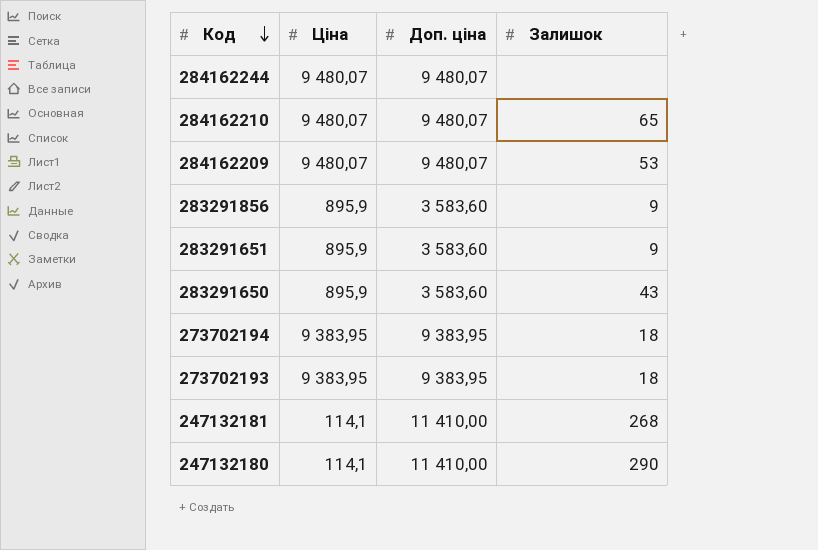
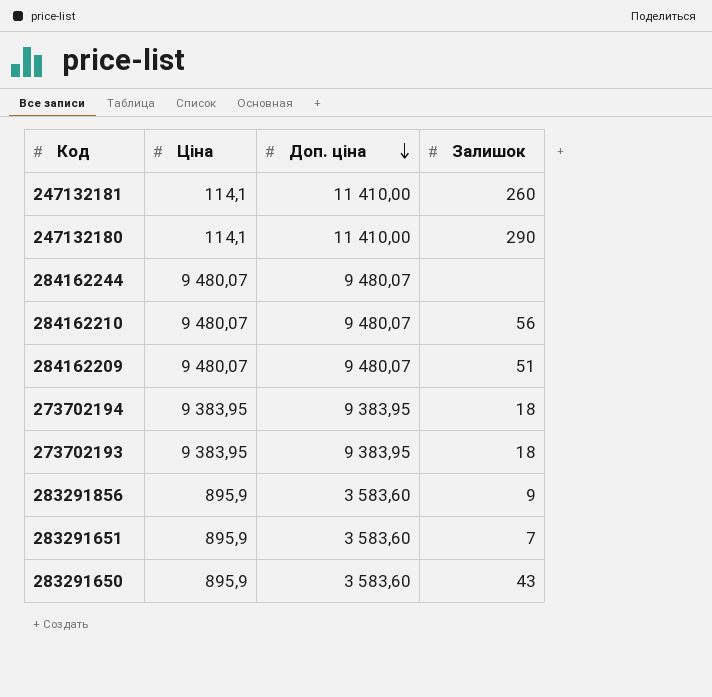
row order: Код descending -> Доп. ціна descending
247132181 | Залишок: 268 -> 260
284162210 | Залишок: 65 -> 56
284162209 | Залишок: 53 -> 51
283291651 | Залишок: 9 -> 7

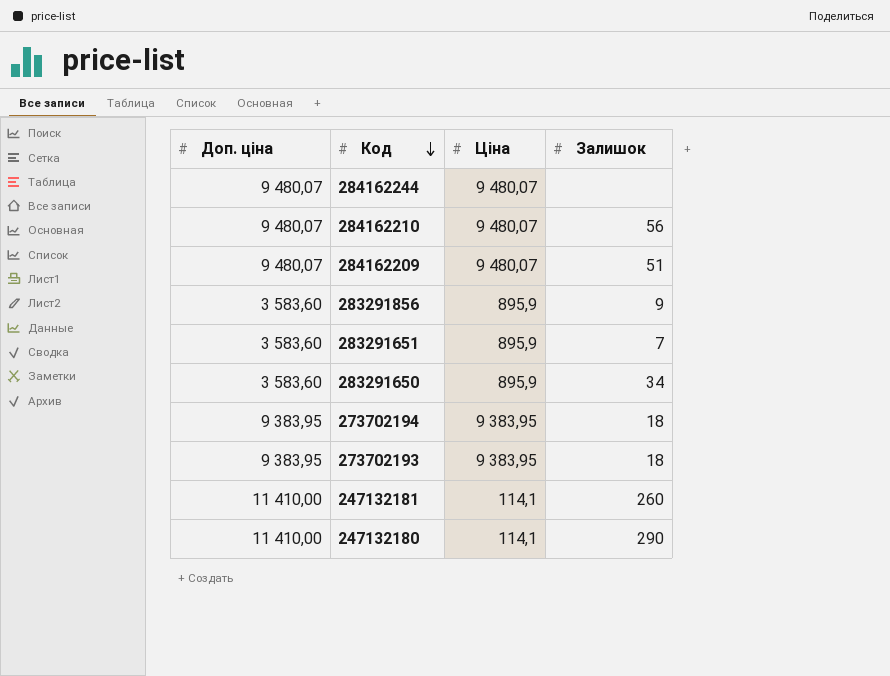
row order: Доп. ціна descending -> Код descending
column Доп. ціна | position: 3 -> 1
283291650 | Залишок: 43 -> 34

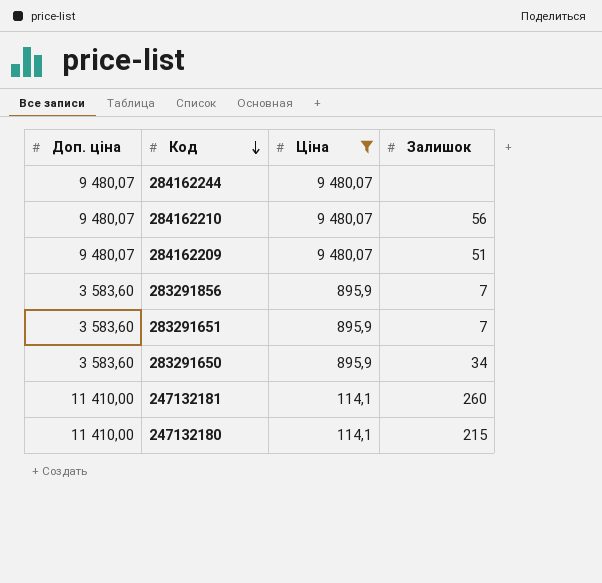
filter: none -> Ціна != 9 383,95
283291856 | Залишок: 9 -> 7
247132180 | Залишок: 290 -> 215

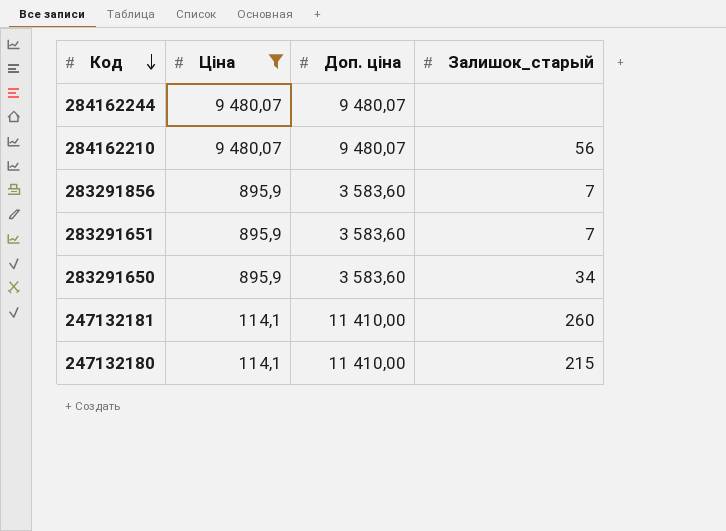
column Доп. ціна | position: 1 -> 3
column name: Залишок -> Залишок_старый
row 284162209: 9 480,07 | 9 480,07 | 51 -> none

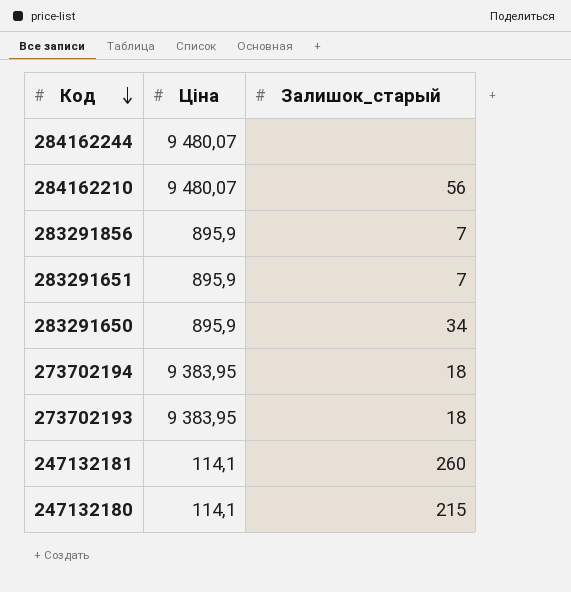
filter: Ціна != 9 383,95 -> none
column Доп. ціна | position: 3 -> none

